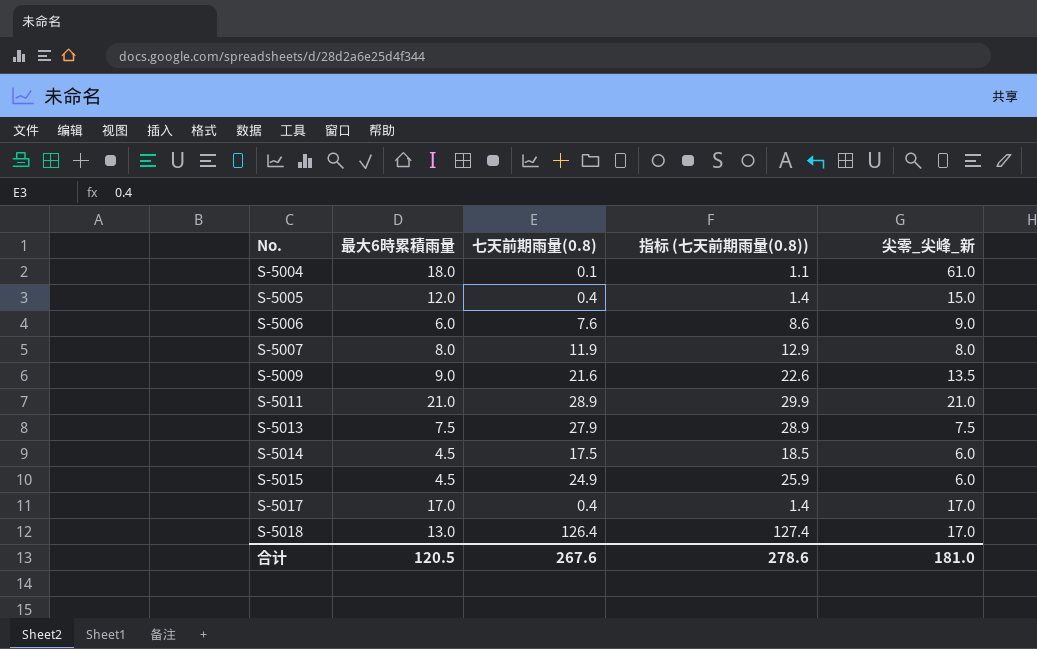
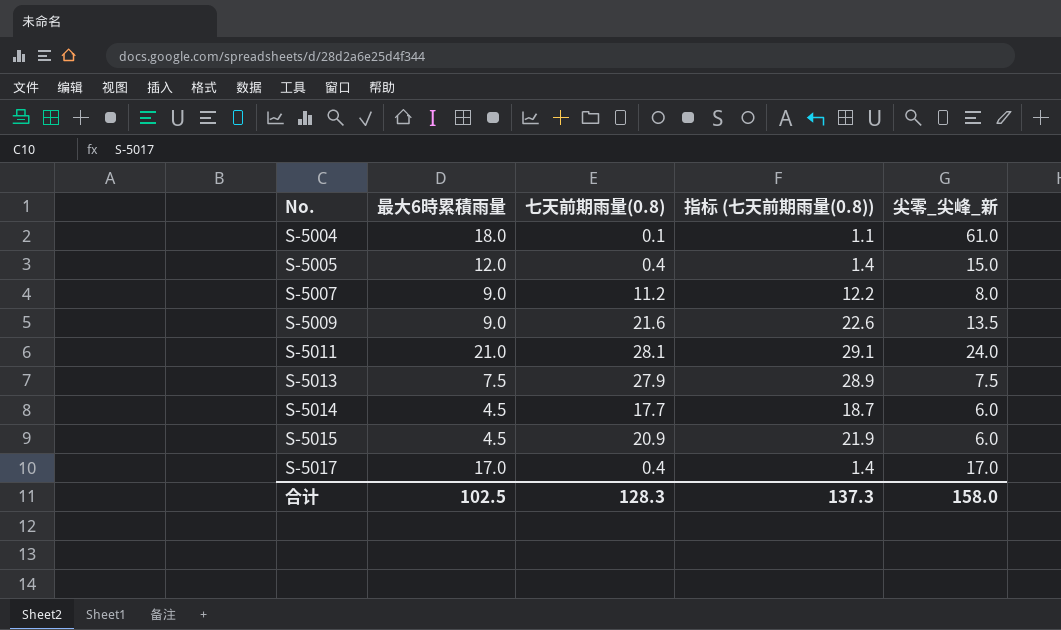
row S-5006: 6.0 | 7.6 | 8.6 | 9.0 -> none
row S-5018: 13.0 | 126.4 | 127.4 | 17.0 -> none
S-5007 | 最大6時累積雨量: 8.0 -> 9.0
S-5007 | 七天前期雨量(0.8): 11.9 -> 11.2
S-5007 | 指标 (七天前期雨量(0.8)): 12.9 -> 12.2
S-5011 | 七天前期雨量(0.8): 28.9 -> 28.1
S-5011 | 指标 (七天前期雨量(0.8)): 29.9 -> 29.1
S-5011 | 尖零_尖峰_新: 21.0 -> 24.0
S-5014 | 七天前期雨量(0.8): 17.5 -> 17.7
S-5014 | 指标 (七天前期雨量(0.8)): 18.5 -> 18.7
S-5015 | 七天前期雨量(0.8): 24.9 -> 20.9
S-5015 | 指标 (七天前期雨量(0.8)): 25.9 -> 21.9
合计 | 最大6時累積雨量: 120.5 -> 102.5
合计 | 七天前期雨量(0.8): 267.6 -> 128.3
合计 | 指标 (七天前期雨量(0.8)): 278.6 -> 137.3
合计 | 尖零_尖峰_新: 181.0 -> 158.0

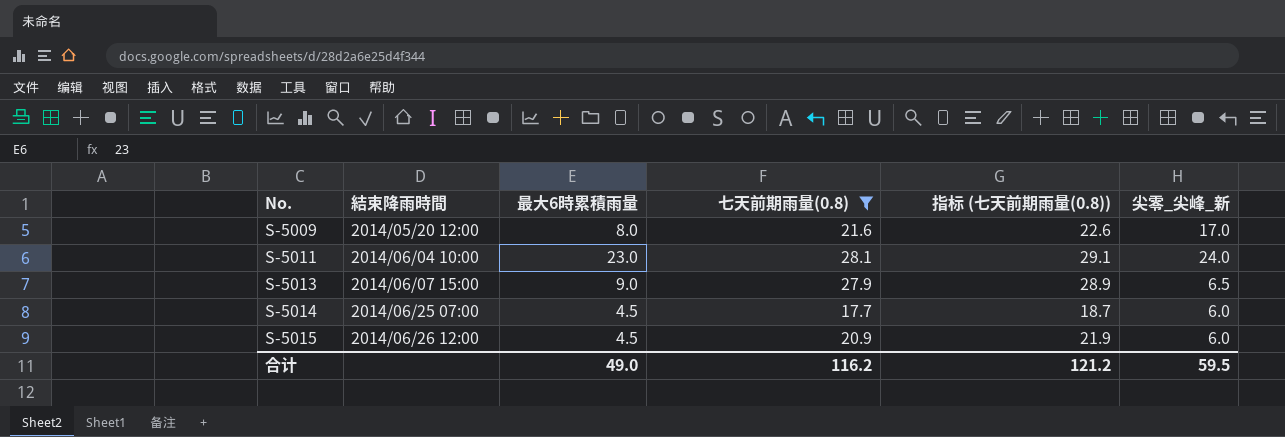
filter: none -> 七天前期雨量(0.8) >= 17.7
column 結束降雨時間 | position: none -> 2
S-5009 | 最大6時累積雨量: 9.0 -> 8.0
S-5009 | 尖零_尖峰_新: 13.5 -> 17.0
S-5011 | 最大6時累積雨量: 21.0 -> 23.0
S-5013 | 最大6時累積雨量: 7.5 -> 9.0
S-5013 | 尖零_尖峰_新: 7.5 -> 6.5
合计 | 最大6時累積雨量: 102.5 -> 49.0
合计 | 七天前期雨量(0.8): 128.3 -> 116.2
合计 | 指标 (七天前期雨量(0.8)): 137.3 -> 121.2
合计 | 尖零_尖峰_新: 158.0 -> 59.5

